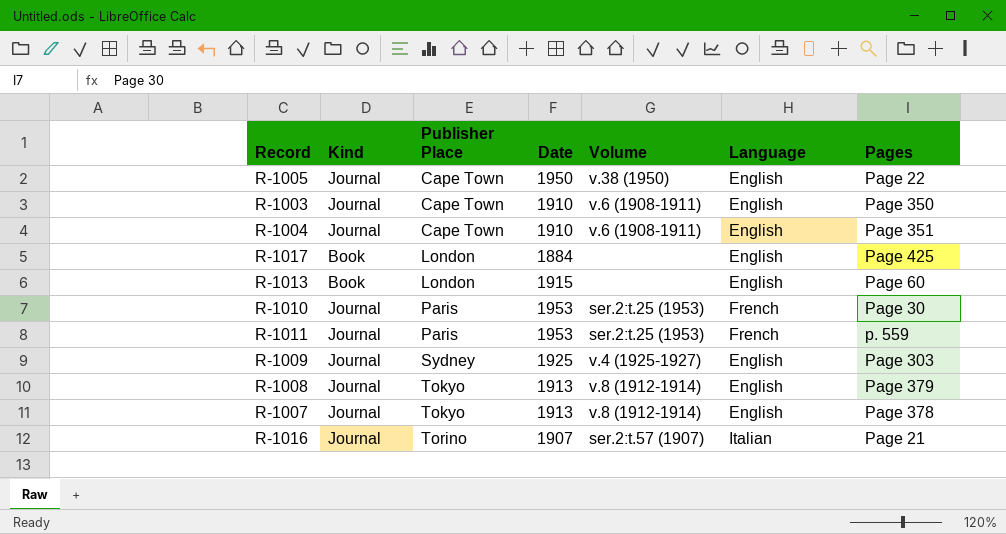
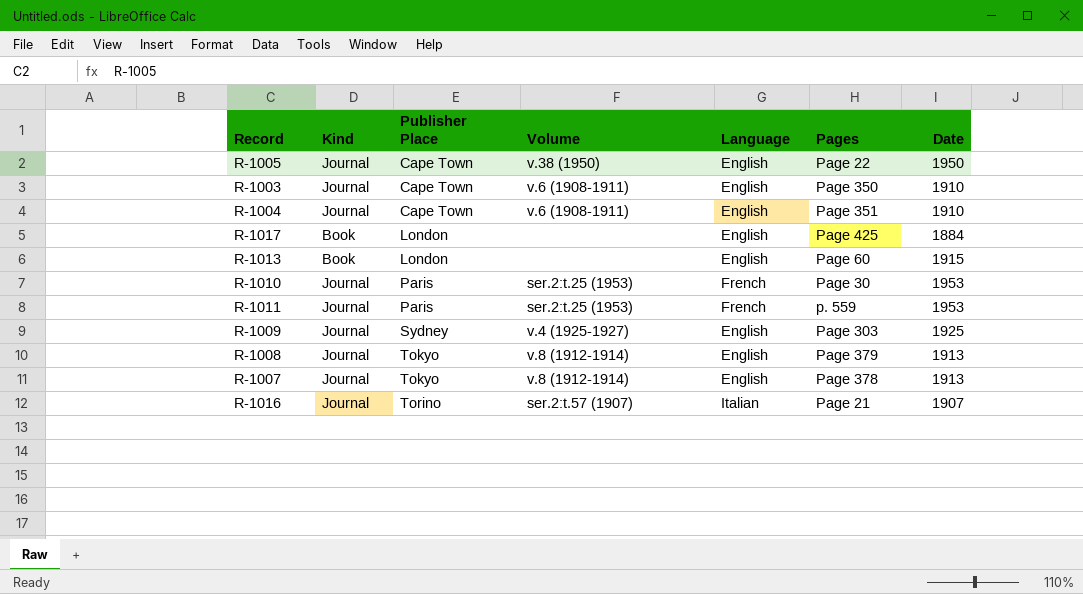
column Date | position: 4 -> 7

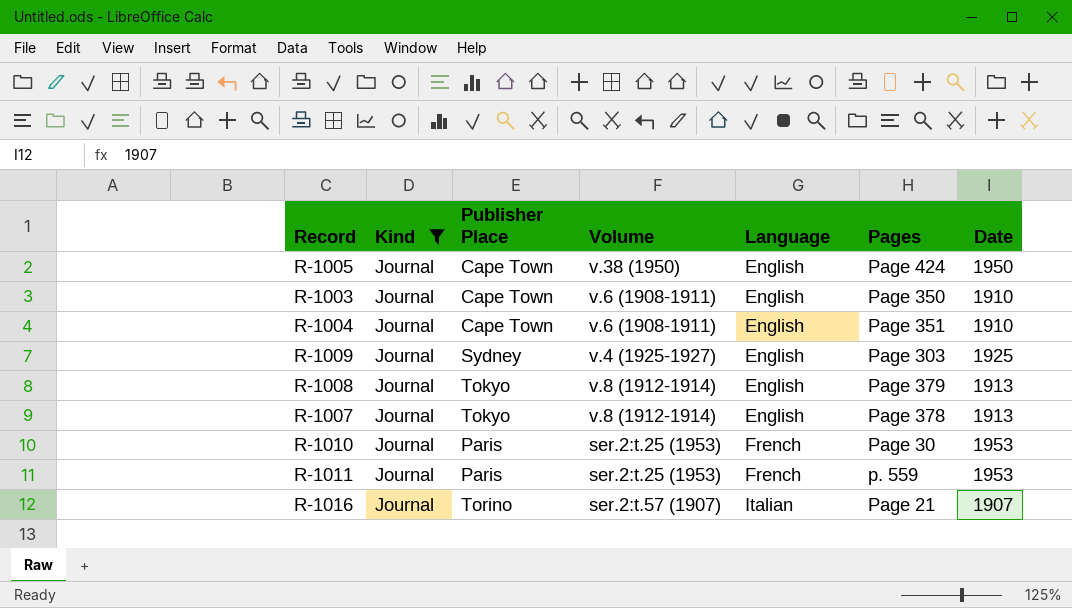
filter: none -> Kind = Journal
row order: Publisher Place ascending -> Language ascending
R-1005 | Pages: Page 22 -> Page 424

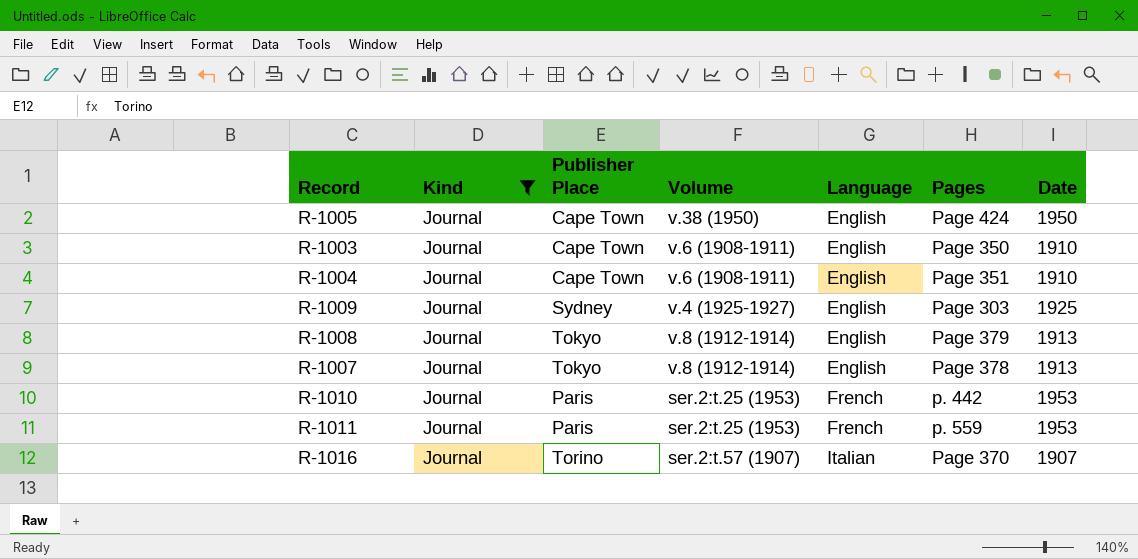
R-1010 | Pages: Page 30 -> p. 442
R-1016 | Pages: Page 21 -> Page 370

